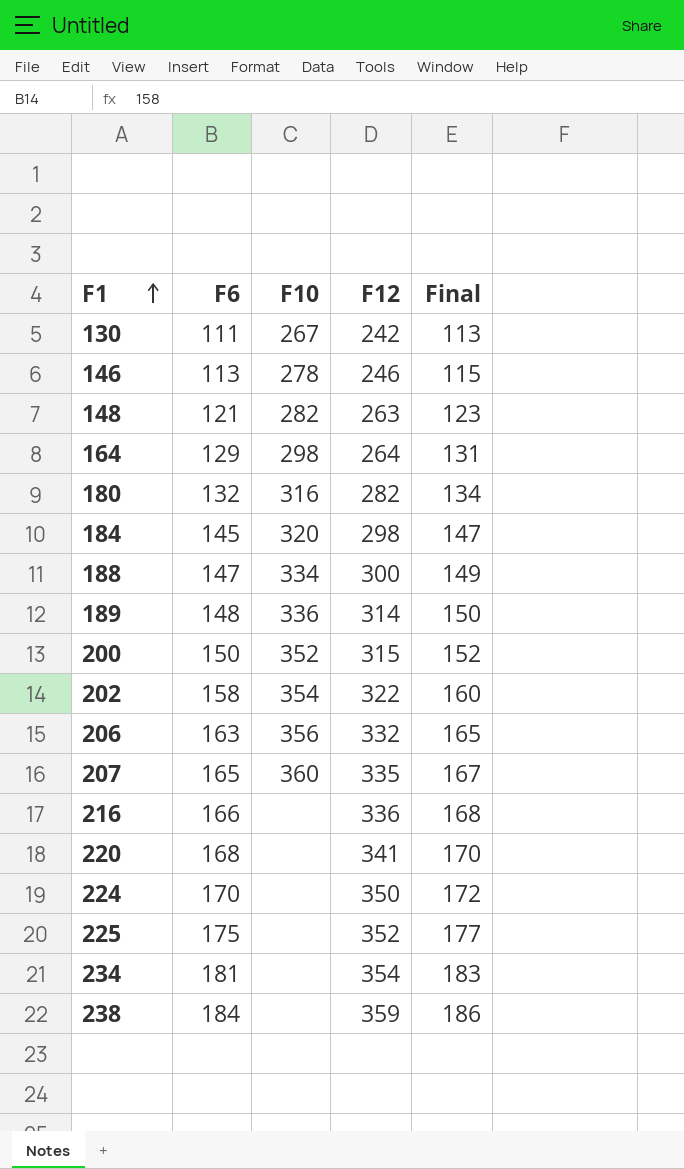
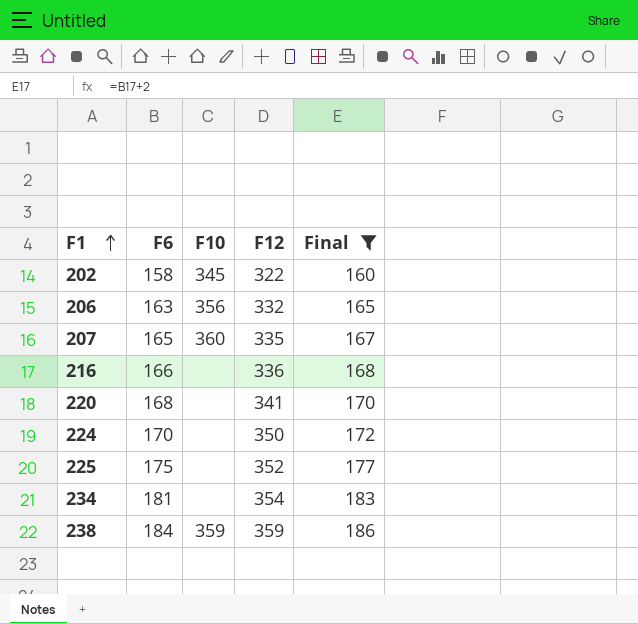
filter: none -> Final >= 160
202 | F10: 354 -> 345
238 | F10: none -> 359

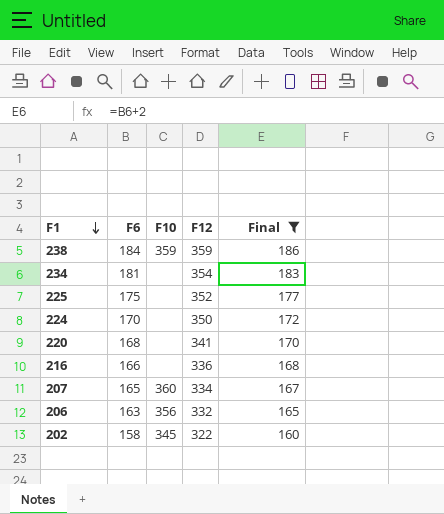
row order: F1 ascending -> F1 descending
207 | F12: 335 -> 334

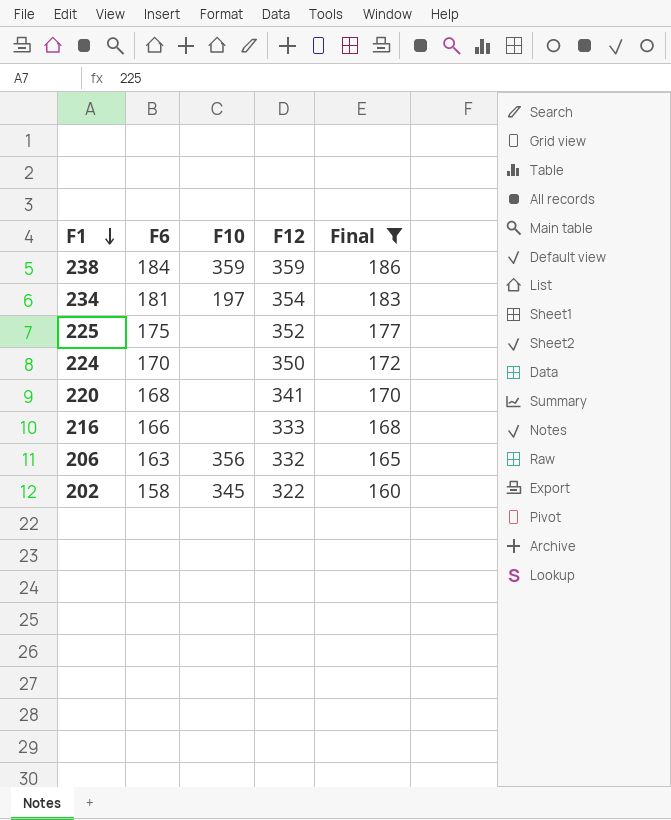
row 207: 165 | 360 | 334 | 167 -> none
234 | F10: none -> 197
216 | F12: 336 -> 333

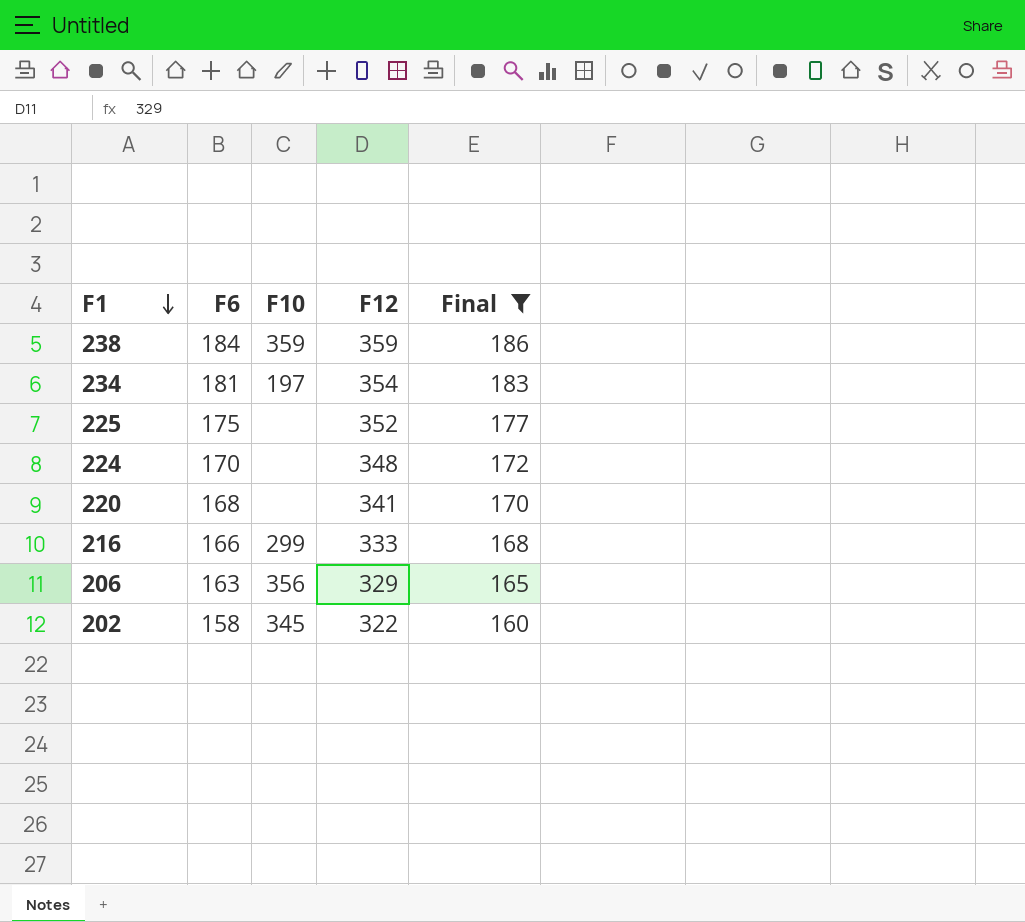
224 | F12: 350 -> 348
216 | F10: none -> 299
206 | F12: 332 -> 329

